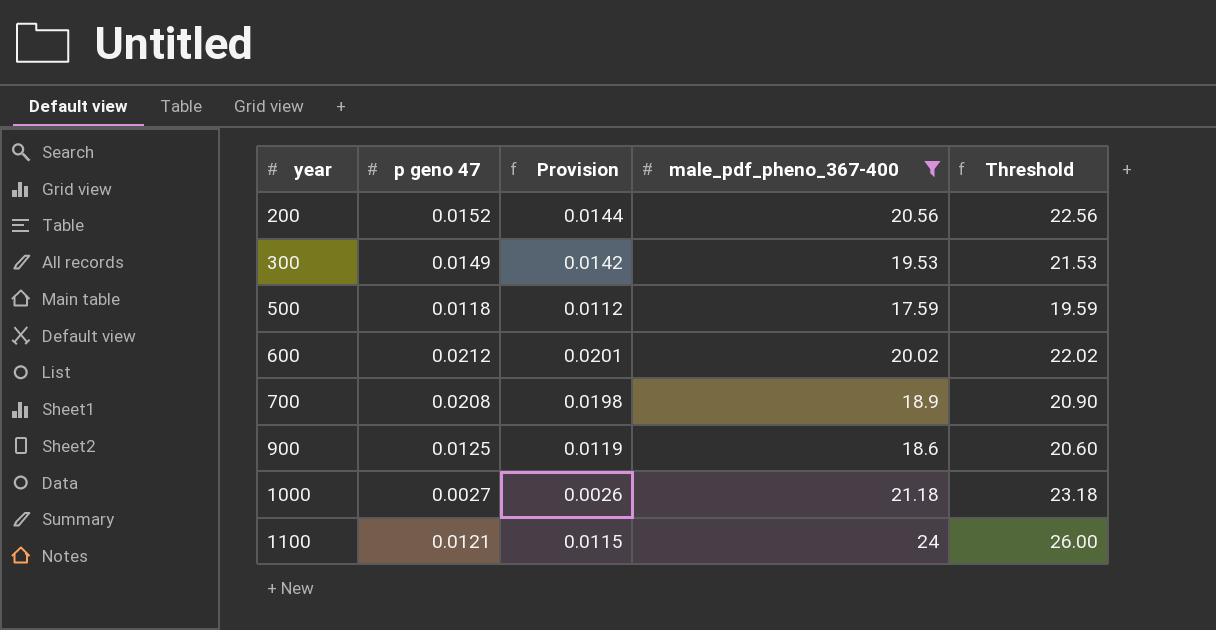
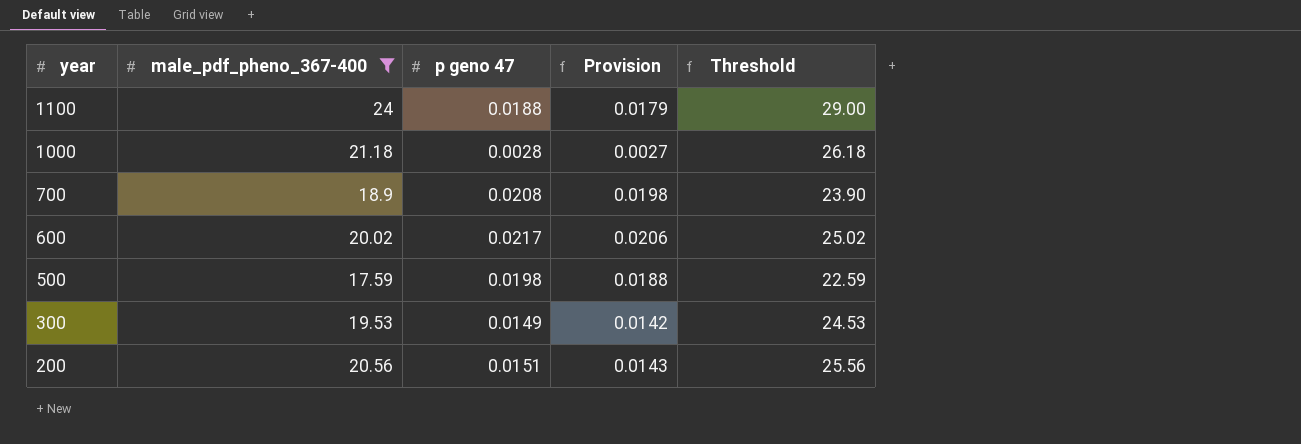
row order: year ascending -> year descending
column male_pdf_pheno_367-400 | position: 4 -> 2
column Threshold | formula: [male_pdf_pheno_367-400] + 2 -> [male_pdf_pheno_367-400] + 5
row 900: 0.0125 | 0.0119 | 18.6 | 20.60 -> none
1100 | p geno 47: 0.0121 -> 0.0188
1100 | Provision: 0.0115 -> 0.0179
1000 | p geno 47: 0.0027 -> 0.0028
1000 | Provision: 0.0026 -> 0.0027
600 | p geno 47: 0.0212 -> 0.0217
600 | Provision: 0.0201 -> 0.0206
500 | p geno 47: 0.0118 -> 0.0198
500 | Provision: 0.0112 -> 0.0188
200 | p geno 47: 0.0152 -> 0.0151
200 | Provision: 0.0144 -> 0.0143

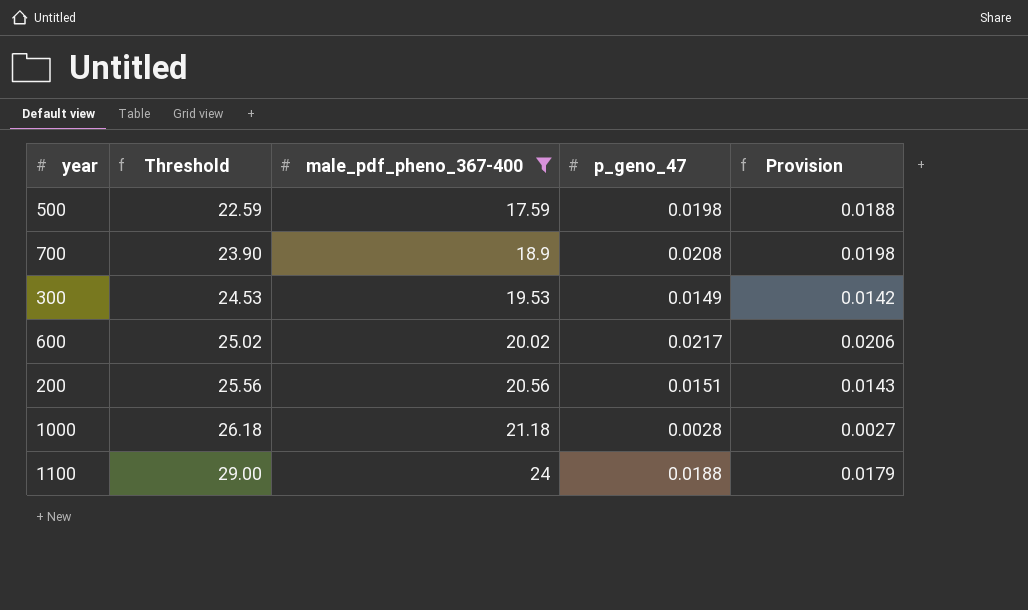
row order: year descending -> Threshold ascending
column Threshold | position: 5 -> 2
column name: p geno 47 -> p_geno_47

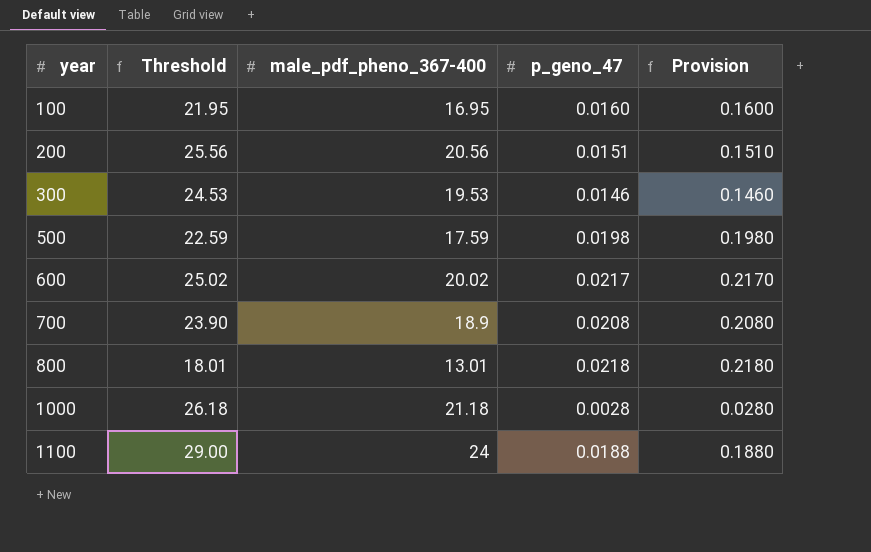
filter: male_pdf_pheno_367-400 >= 17.59 -> none
row order: Threshold ascending -> year ascending
column Provision | formula: [p_geno_47] * 0.95 -> [p_geno_47] * 10
300 | p_geno_47: 0.0149 -> 0.0146

